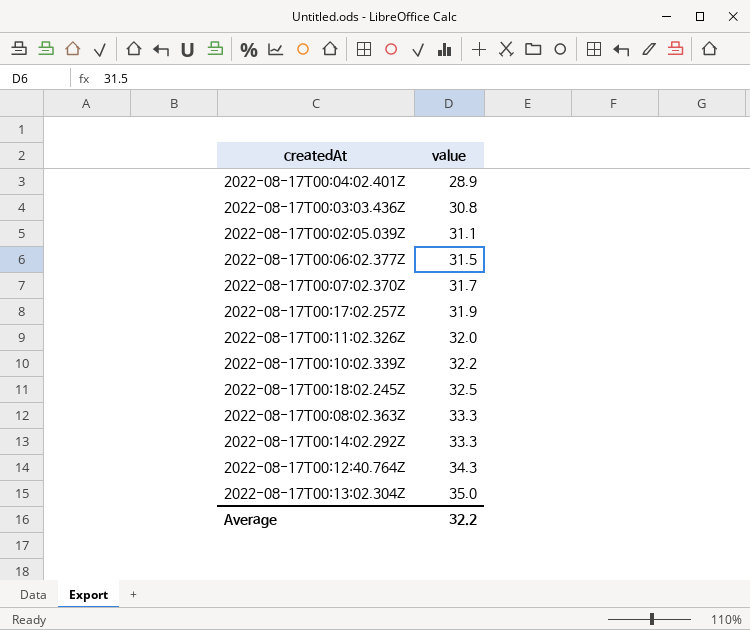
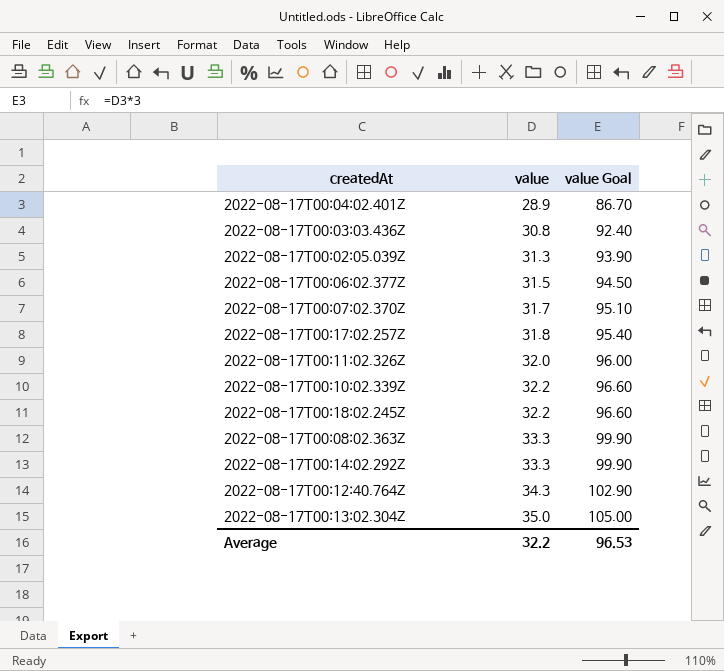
column value Goal | formula: none -> [value] * 3
2022-08-17T00:02:05.039Z | value: 31.1 -> 31.3
2022-08-17T00:17:02.257Z | value: 31.9 -> 31.8
2022-08-17T00:18:02.245Z | value: 32.5 -> 32.2

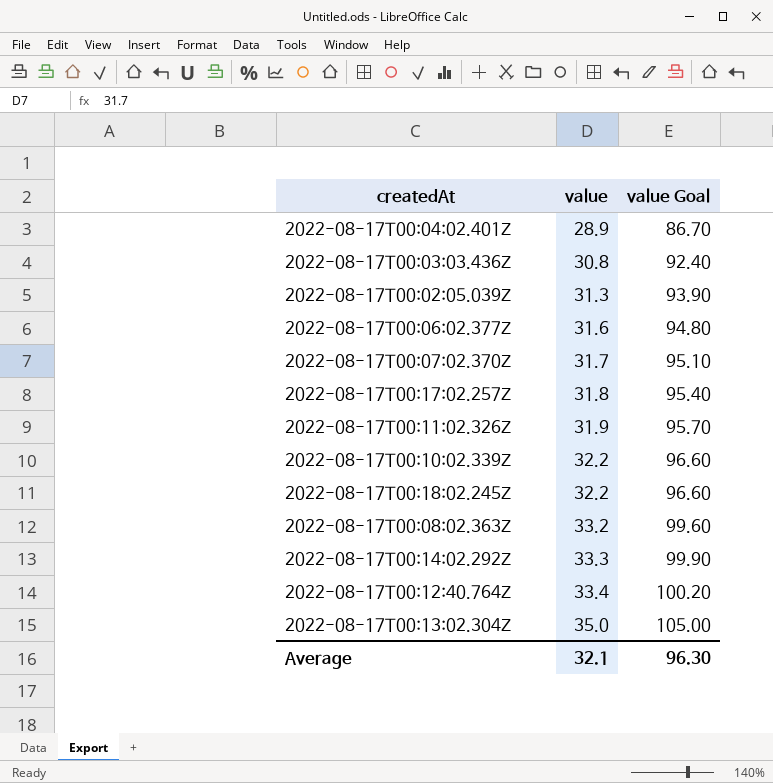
2022-08-17T00:06:02.377Z | value: 31.5 -> 31.6
2022-08-17T00:06:02.377Z | value Goal: 94.50 -> 94.80
2022-08-17T00:11:02.326Z | value: 32.0 -> 31.9
2022-08-17T00:11:02.326Z | value Goal: 96.00 -> 95.70
2022-08-17T00:08:02.363Z | value: 33.3 -> 33.2
2022-08-17T00:08:02.363Z | value Goal: 99.90 -> 99.60
2022-08-17T00:12:40.764Z | value: 34.3 -> 33.4
2022-08-17T00:12:40.764Z | value Goal: 102.90 -> 100.20
Average | value: 32.2 -> 32.1
Average | value Goal: 96.53 -> 96.30

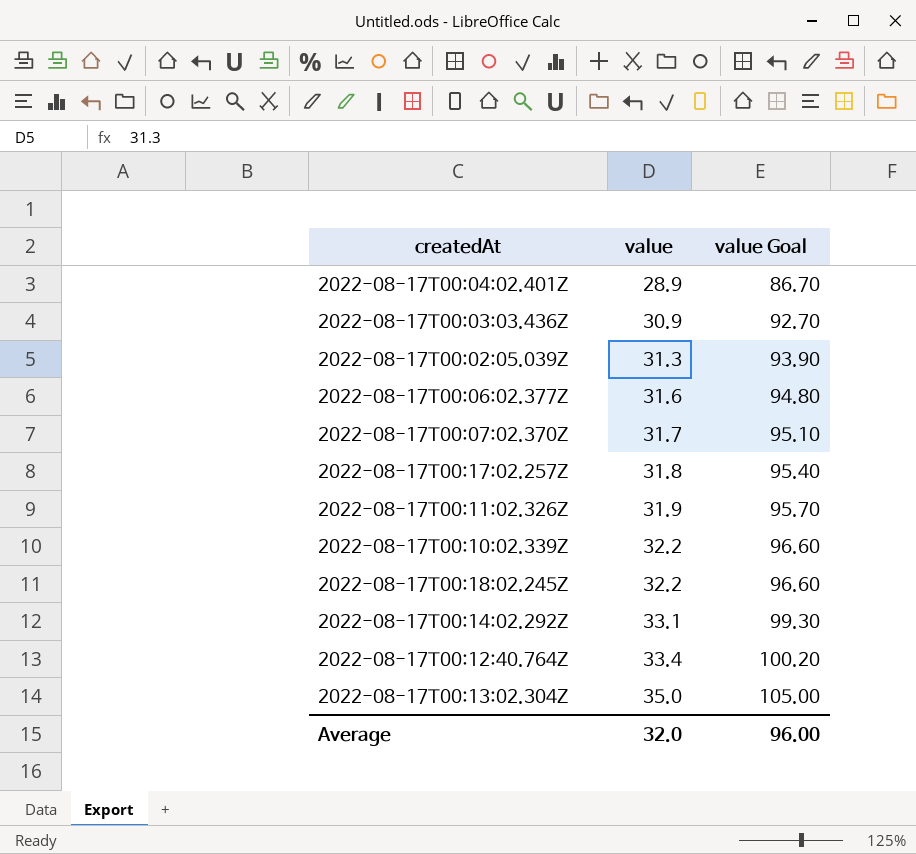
row 2022-08-17T00:08:02.363Z: 33.2 | 99.60 -> none
2022-08-17T00:03:03.436Z | value: 30.8 -> 30.9
2022-08-17T00:03:03.436Z | value Goal: 92.40 -> 92.70
2022-08-17T00:14:02.292Z | value: 33.3 -> 33.1
2022-08-17T00:14:02.292Z | value Goal: 99.90 -> 99.30
Average | value: 32.1 -> 32.0
Average | value Goal: 96.30 -> 96.00

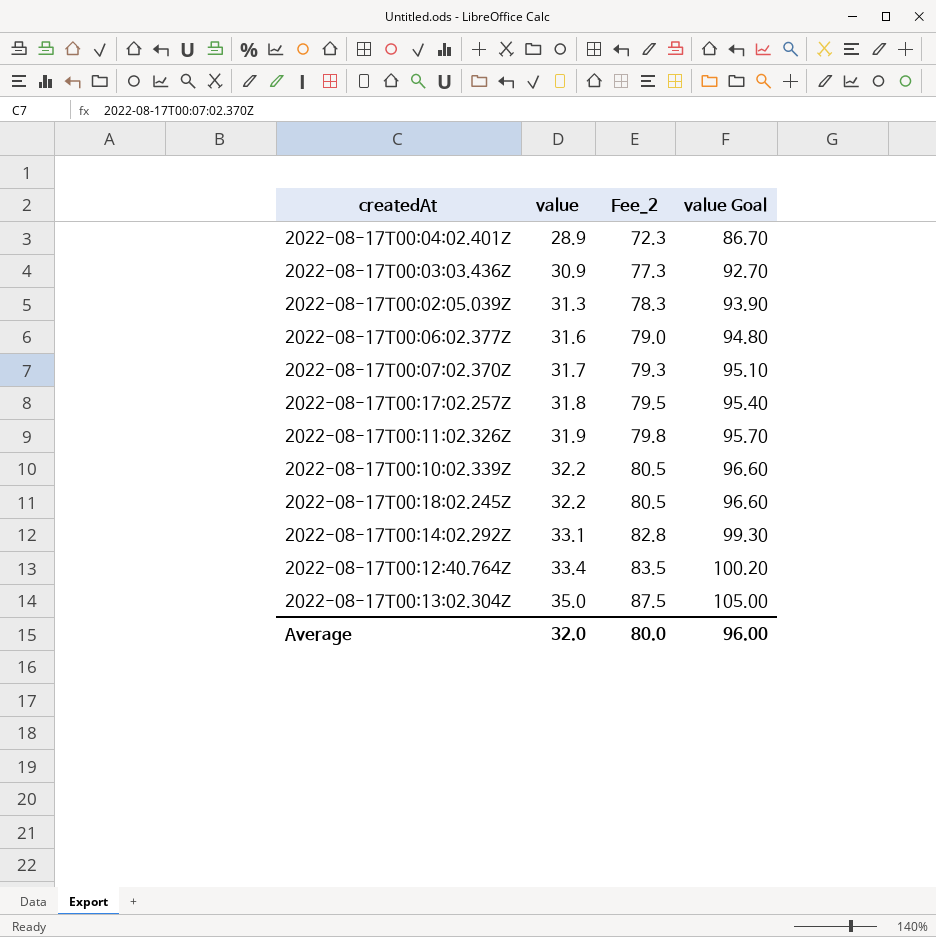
column Fee_2 | formula: none -> [value] * 2.5

